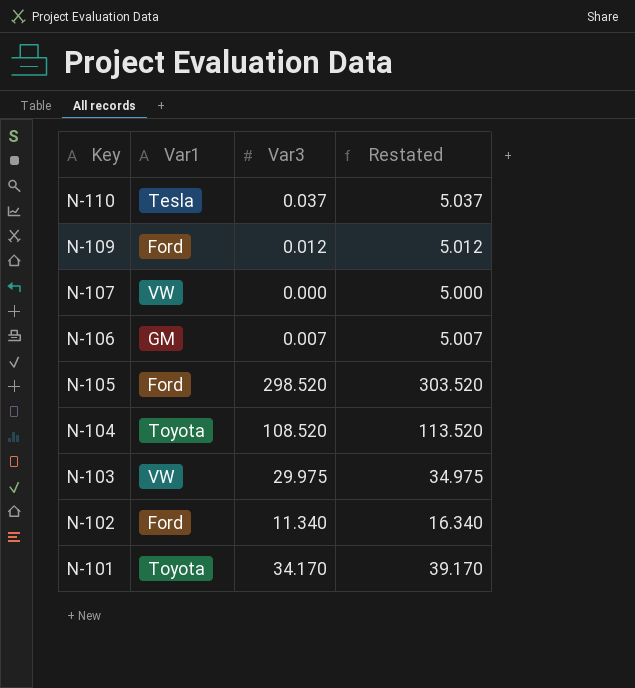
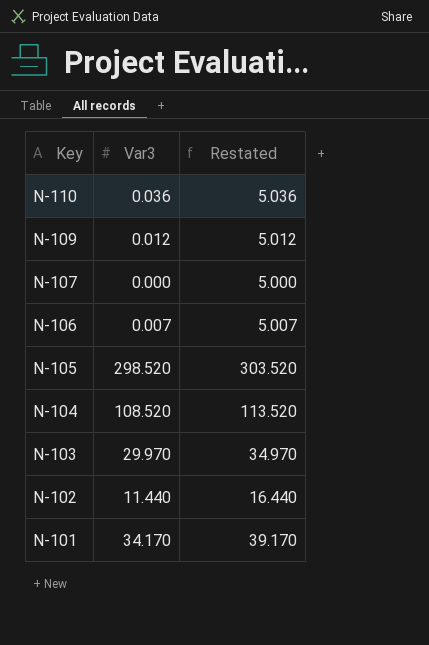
column Var1 | position: 2 -> none
N-110 | Var3: 0.037 -> 0.036
N-110 | Restated: 5.037 -> 5.036
N-103 | Var3: 29.975 -> 29.970
N-103 | Restated: 34.975 -> 34.970
N-102 | Var3: 11.340 -> 11.440
N-102 | Restated: 16.340 -> 16.440

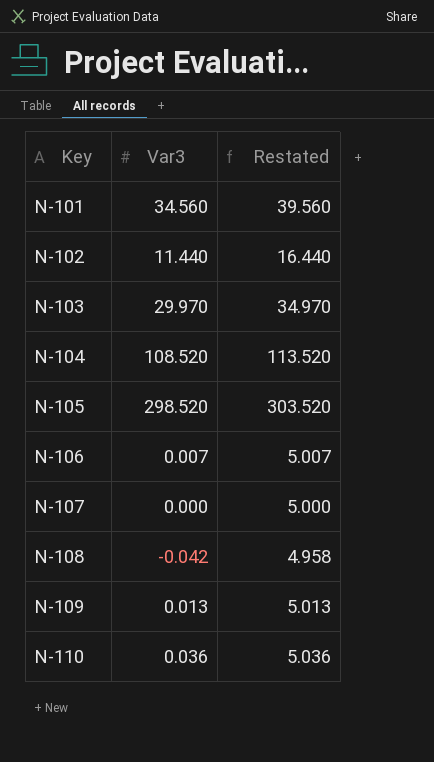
row order: Key descending -> Key ascending
N-101 | Var3: 34.170 -> 34.560
N-101 | Restated: 39.170 -> 39.560
row N-108: none -> -0.042 | 4.958
N-109 | Var3: 0.012 -> 0.013
N-109 | Restated: 5.012 -> 5.013

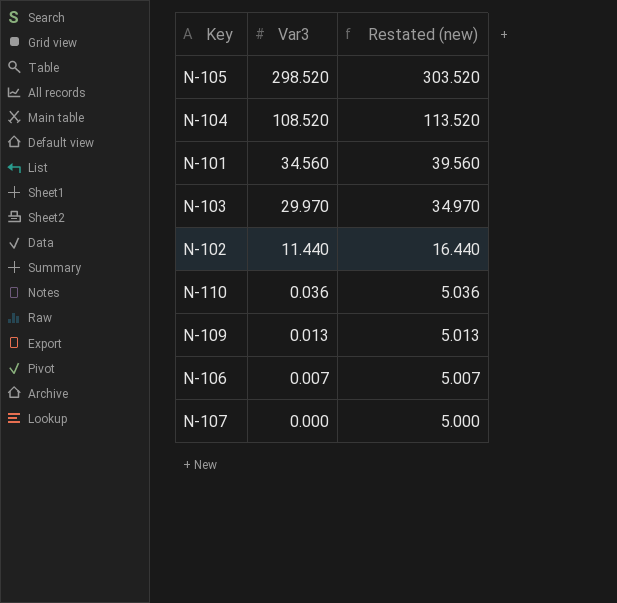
row order: Key ascending -> Var3 descending
column name: Restated -> Restated (new)
row N-108: -0.042 | 4.958 -> none

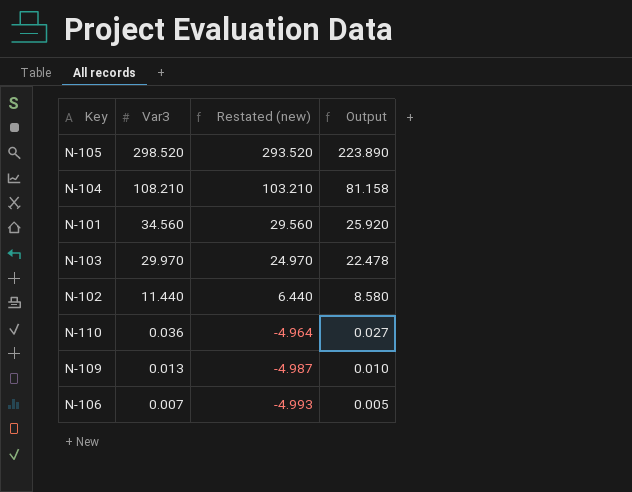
column Restated (new) | formula: [Var3] + 5 -> [Var3] - 5
column Output | formula: none -> [Var3] * 0.75
row N-107: 0.000 | 5.000 -> none
N-104 | Var3: 108.520 -> 108.210

